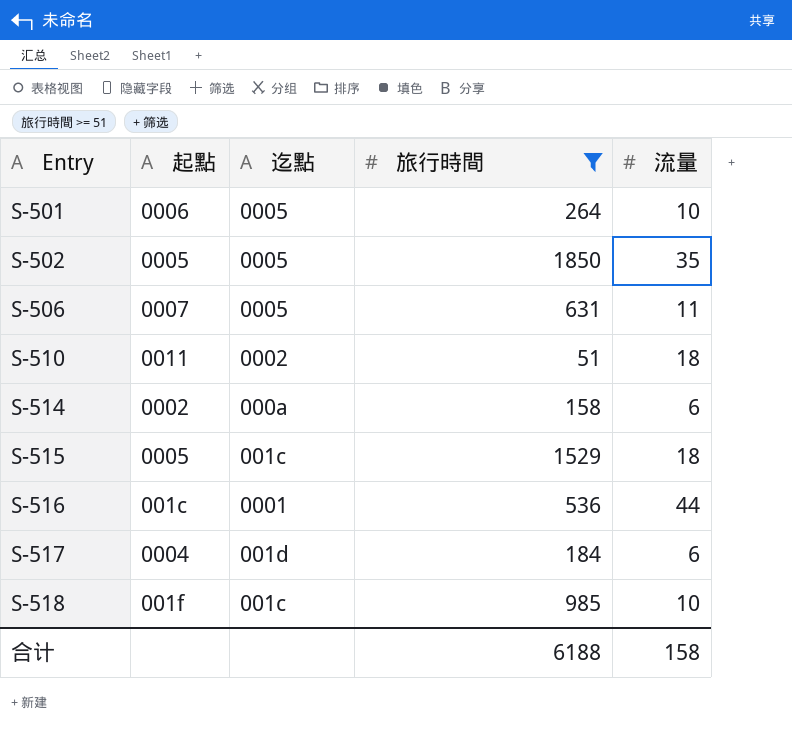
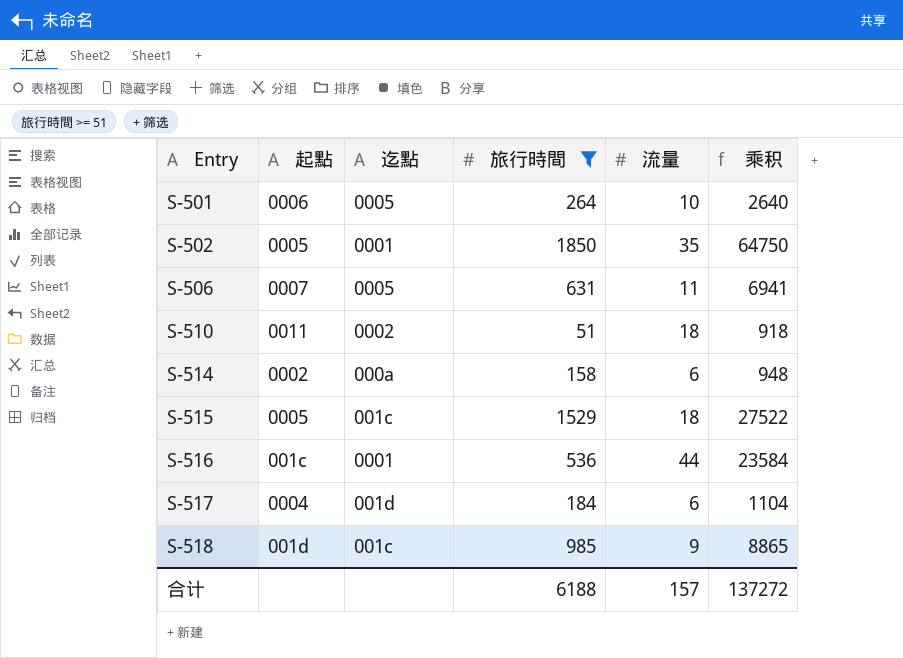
column 乘积 | formula: none -> [旅行時間] * [流量]
S-502 | 迄點: 0005 -> 0001
S-518 | 起點: 001f -> 001d
S-518 | 流量: 10 -> 9
合计 | 流量: 158 -> 157

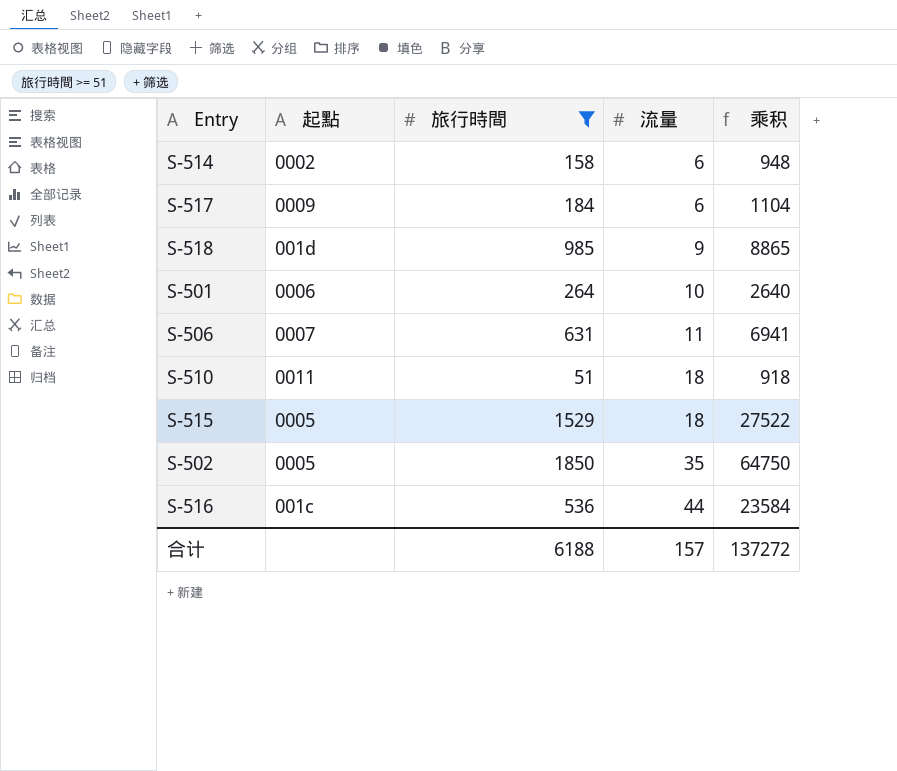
row order: Entry ascending -> 流量 ascending
column 迄點 | position: 3 -> none
S-517 | 起點: 0004 -> 0009

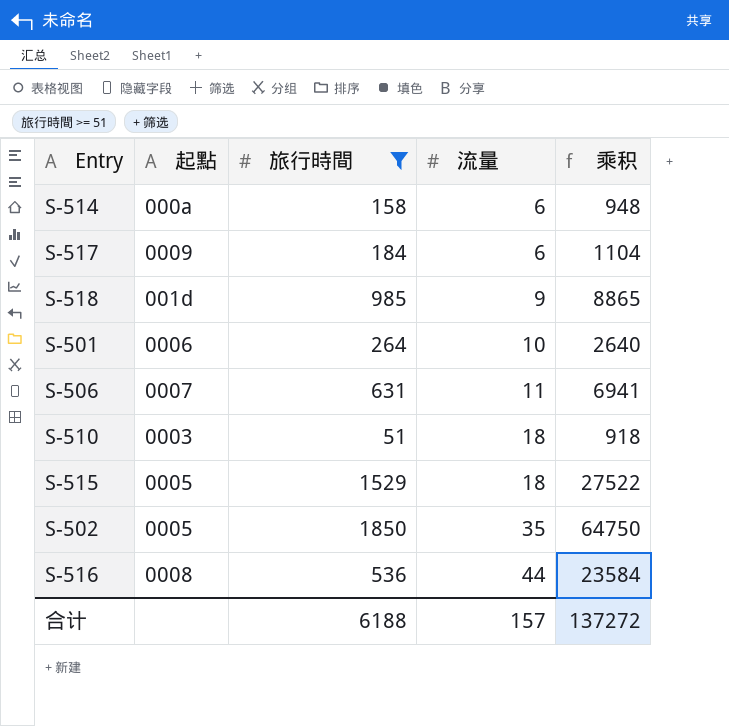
S-514 | 起點: 0002 -> 000a
S-510 | 起點: 0011 -> 0003
S-516 | 起點: 001c -> 0008

